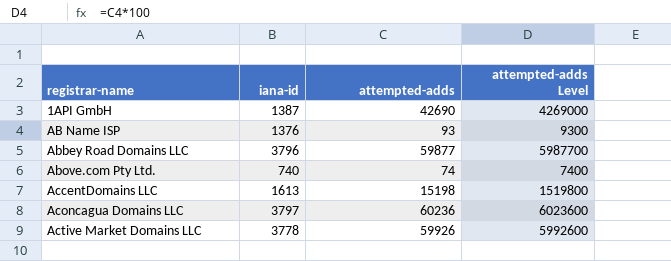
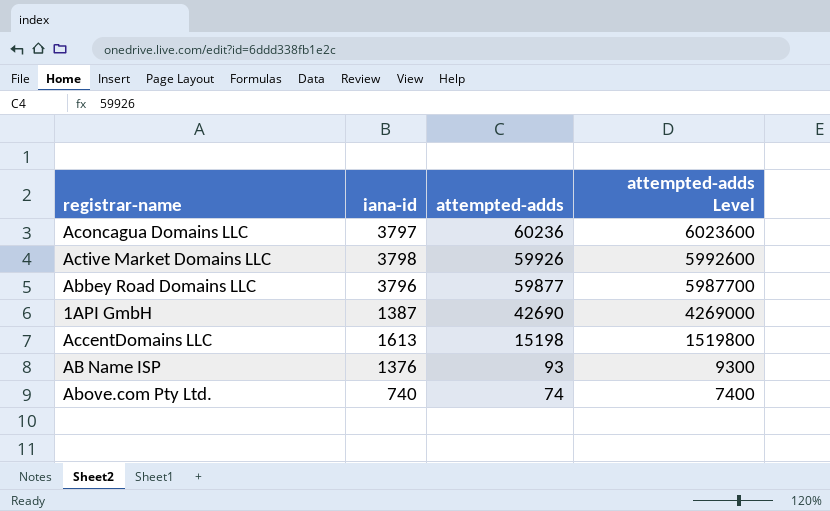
row order: registrar-name ascending -> attempted-adds descending
Active Market Domains LLC | iana-id: 3778 -> 3798

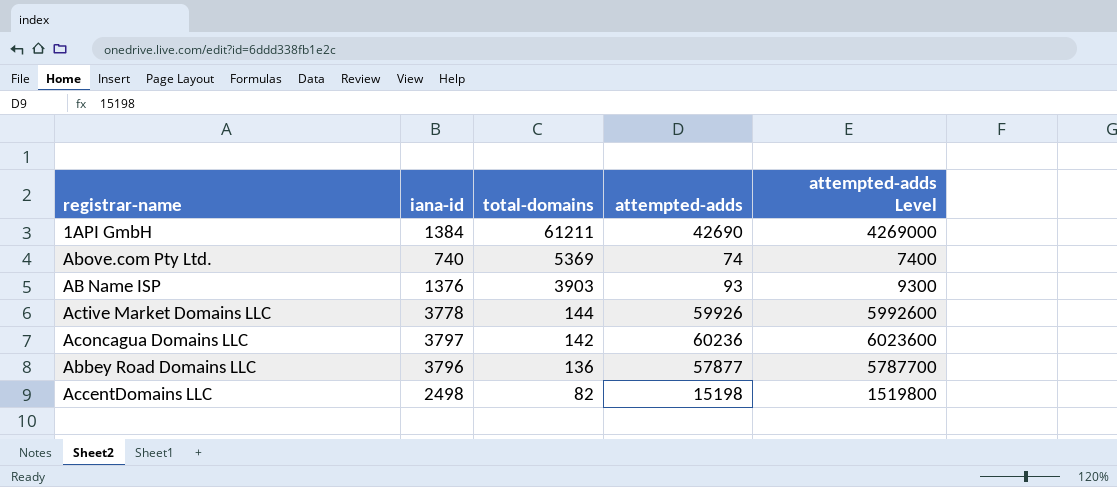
row order: attempted-adds descending -> total-domains descending
column total-domains | position: none -> 3
1API GmbH | iana-id: 1387 -> 1384
Active Market Domains LLC | iana-id: 3798 -> 3778
Abbey Road Domains LLC | attempted-adds: 59877 -> 57877
Abbey Road Domains LLC | attempted-adds Level: 5987700 -> 5787700
AccentDomains LLC | iana-id: 1613 -> 2498

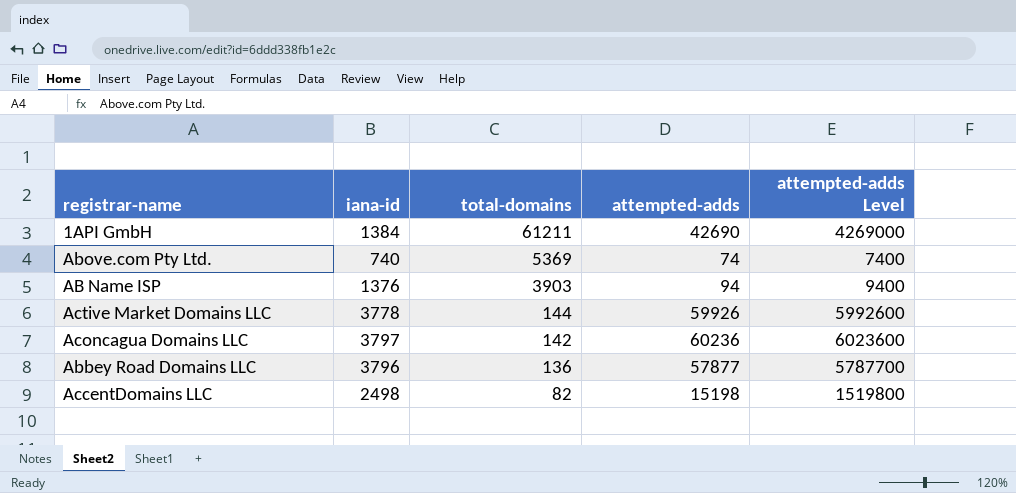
AB Name ISP | attempted-adds: 93 -> 94
AB Name ISP | attempted-adds Level: 9300 -> 9400

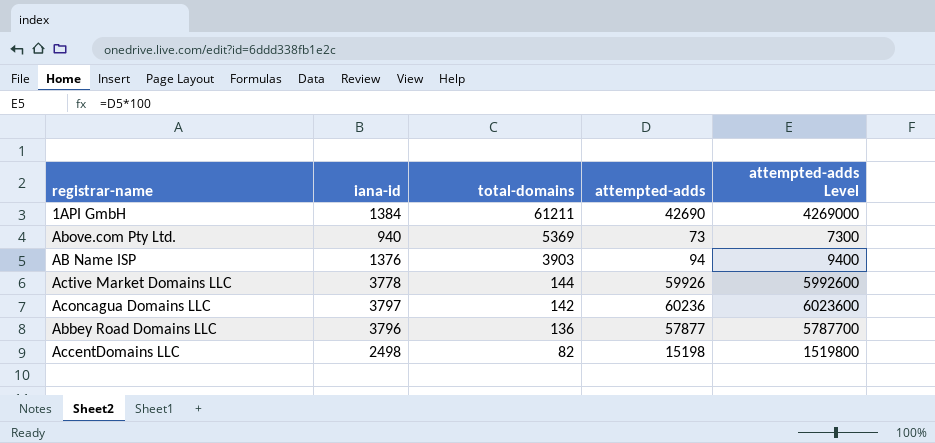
Above.com Pty Ltd. | iana-id: 740 -> 940
Above.com Pty Ltd. | attempted-adds: 74 -> 73
Above.com Pty Ltd. | attempted-adds Level: 7400 -> 7300

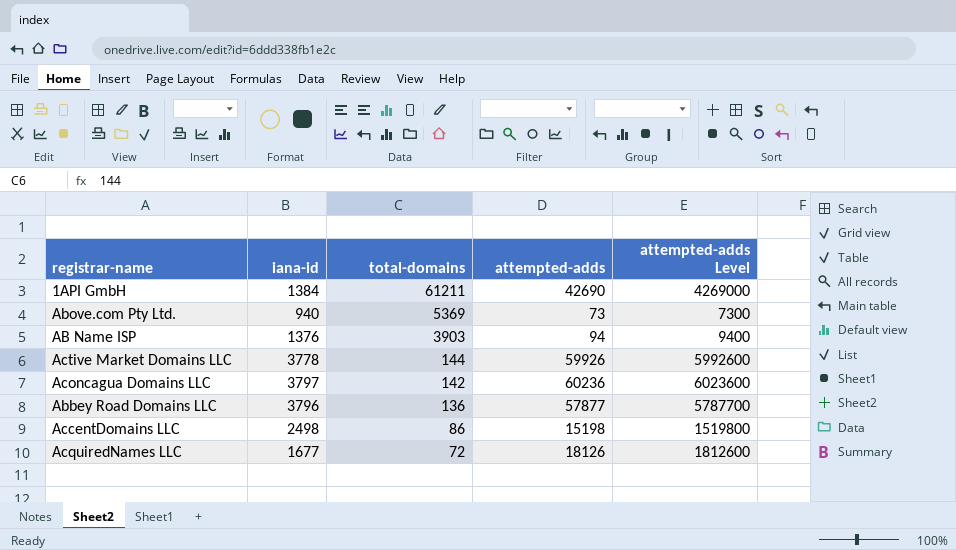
AccentDomains LLC | total-domains: 82 -> 86
row AcquiredNames LLC: none -> 1677 | 72 | 18126 | 1812600

